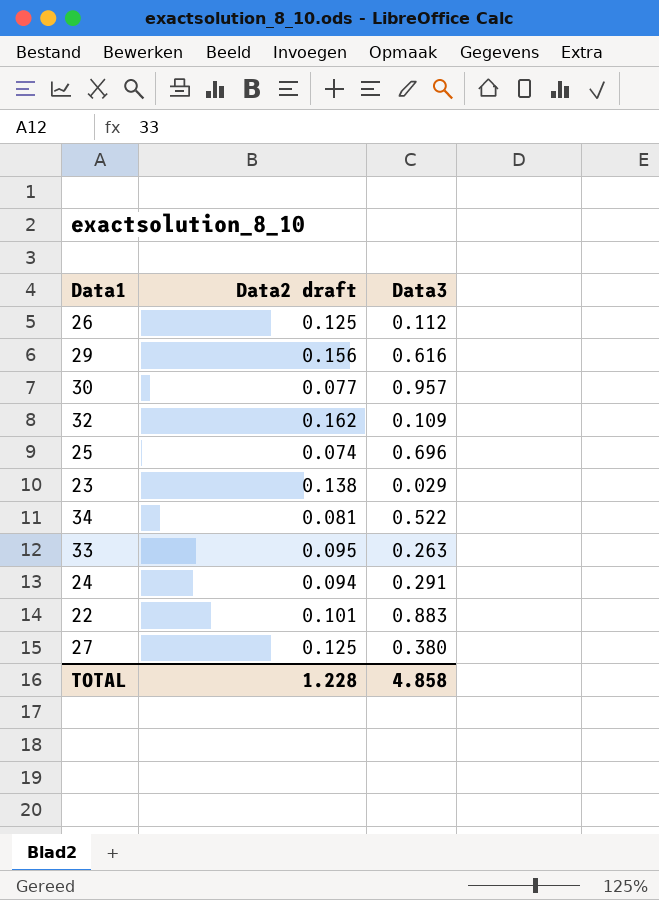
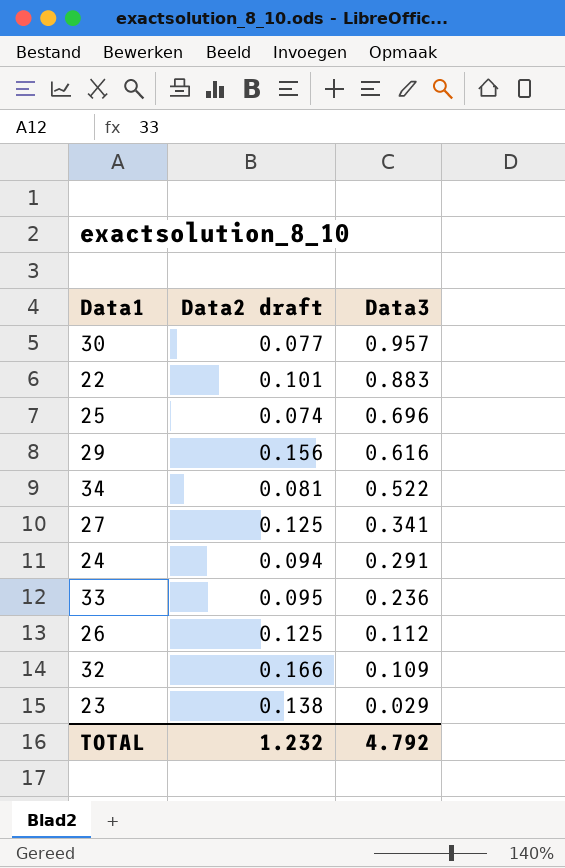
row order: none -> Data3 descending
27 | Data3: 0.380 -> 0.341
33 | Data3: 0.263 -> 0.236
32 | Data2 draft: 0.162 -> 0.166
TOTAL | Data2 draft: 1.228 -> 1.232
TOTAL | Data3: 4.858 -> 4.792

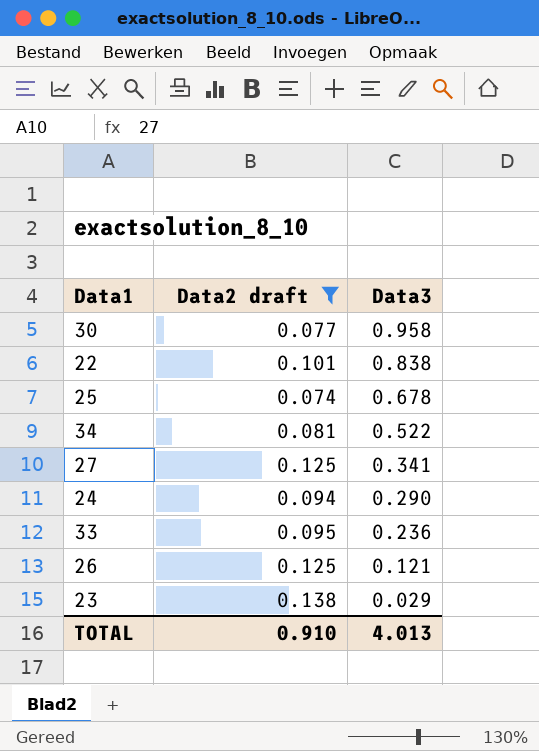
filter: none -> Data2 draft <= 0.138
30 | Data3: 0.957 -> 0.958
22 | Data3: 0.883 -> 0.838
25 | Data3: 0.696 -> 0.678
24 | Data3: 0.291 -> 0.290
26 | Data3: 0.112 -> 0.121
TOTAL | Data2 draft: 1.232 -> 0.910
TOTAL | Data3: 4.792 -> 4.013

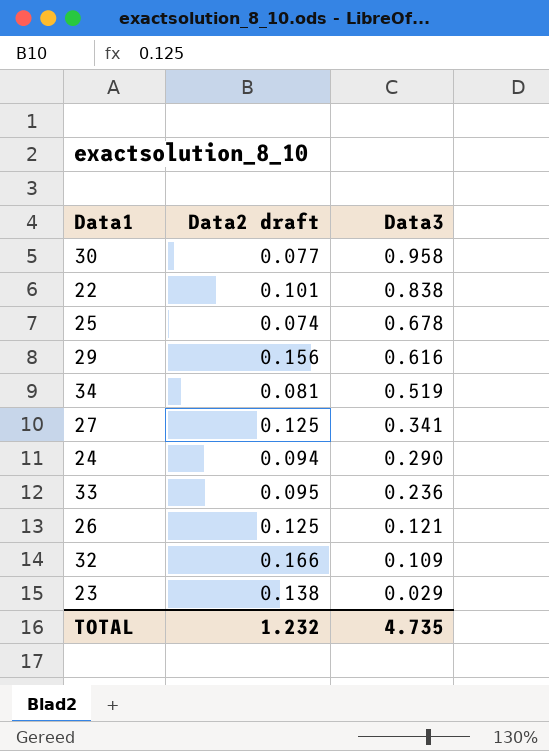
filter: Data2 draft <= 0.138 -> none
34 | Data3: 0.522 -> 0.519
TOTAL | Data2 draft: 0.910 -> 1.232
TOTAL | Data3: 4.013 -> 4.735

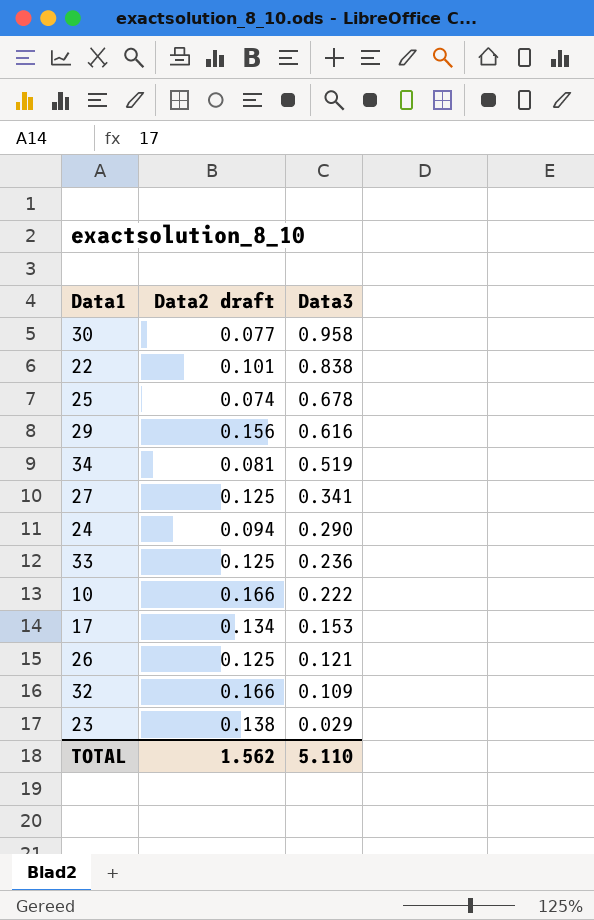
33 | Data2 draft: 0.095 -> 0.125
row 10: none -> 0.166 | 0.222
row 17: none -> 0.134 | 0.153
TOTAL | Data2 draft: 1.232 -> 1.562
TOTAL | Data3: 4.735 -> 5.110

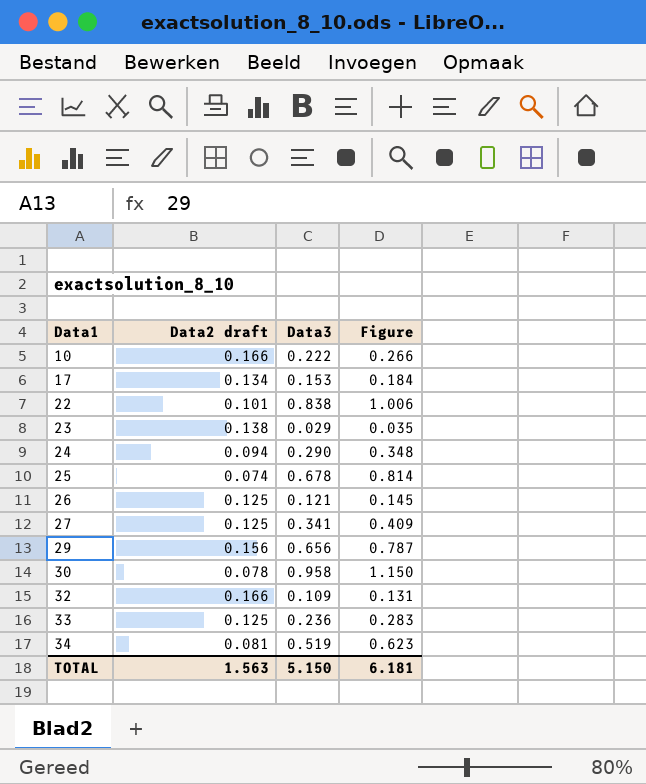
row order: Data3 descending -> Data1 ascending
column Figure | formula: none -> [Data3] * 1.2
29 | Data3: 0.616 -> 0.656
30 | Data2 draft: 0.077 -> 0.078
TOTAL | Data2 draft: 1.562 -> 1.563
TOTAL | Data3: 5.110 -> 5.150

